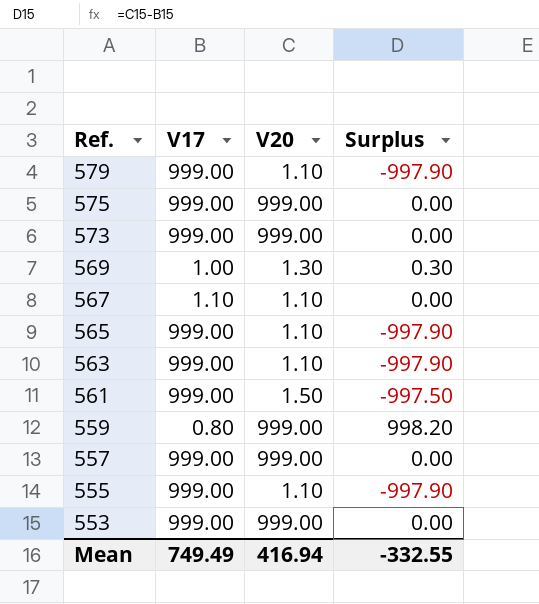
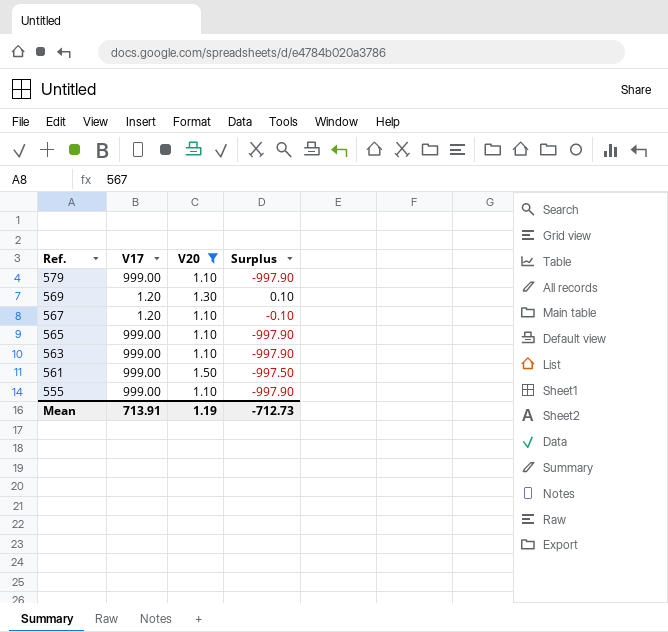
filter: none -> V20 != 999.00
569 | V17: 1.00 -> 1.20
569 | Surplus: 0.30 -> 0.10
567 | V17: 1.10 -> 1.20
567 | Surplus: 0.00 -> -0.10
Mean | V17: 749.49 -> 713.91
Mean | V20: 416.94 -> 1.19
Mean | Surplus: -332.55 -> -712.73

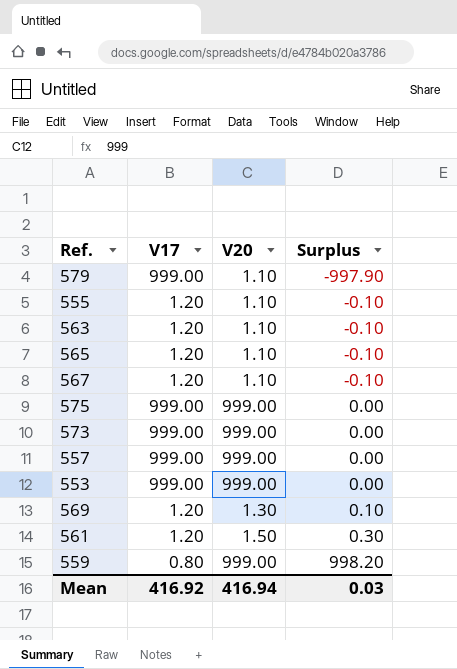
filter: V20 != 999.00 -> none
row order: Ref. descending -> Surplus ascending
555 | V17: 999.00 -> 1.20
555 | Surplus: -997.90 -> -0.10
563 | V17: 999.00 -> 1.20
563 | Surplus: -997.90 -> -0.10
565 | V17: 999.00 -> 1.20
565 | Surplus: -997.90 -> -0.10
561 | V17: 999.00 -> 1.20
561 | Surplus: -997.50 -> 0.30
Mean | V17: 713.91 -> 416.92
Mean | V20: 1.19 -> 416.94
Mean | Surplus: -712.73 -> 0.03

